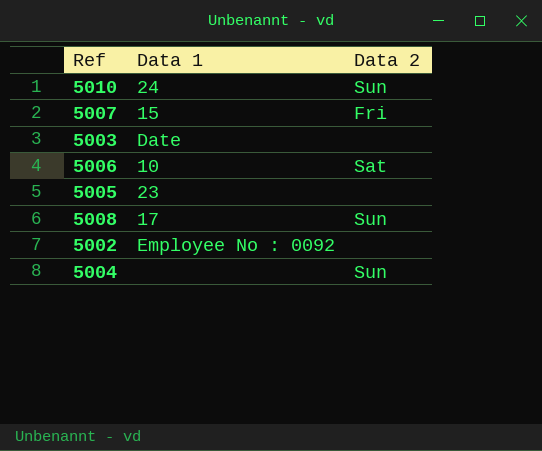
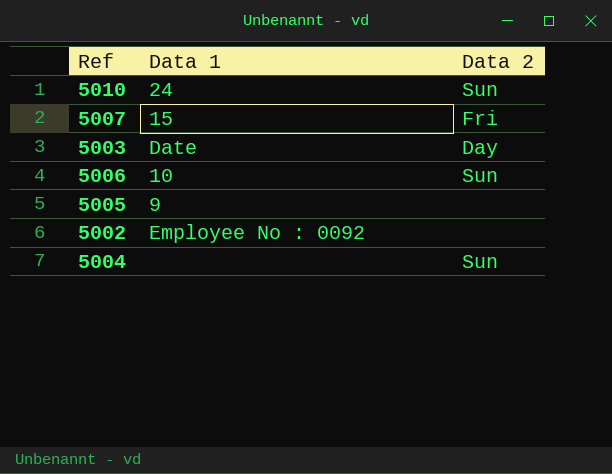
row 5008: 17 | Sun -> none
5003 | Data 2: none -> Day
5006 | Data 2: Sat -> Sun
5005 | Data 1: 23 -> 9

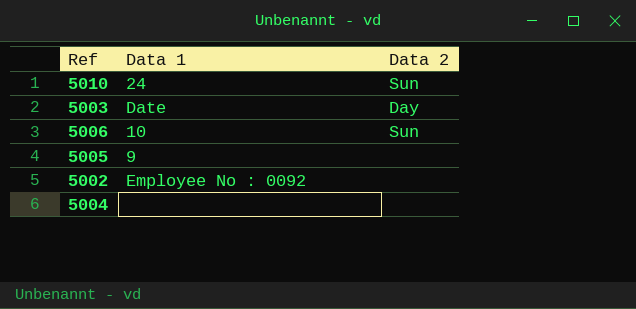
row 5007: 15 | Fri -> none
5004 | Data 2: Sun -> none

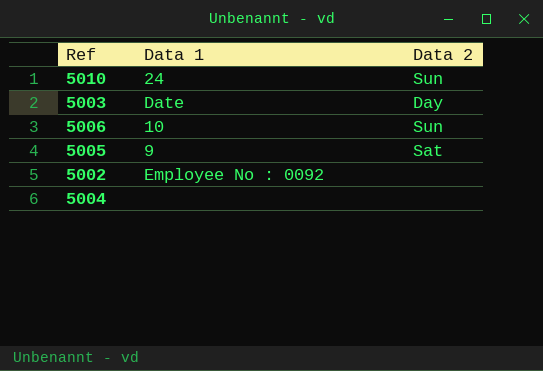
5005 | Data 2: none -> Sat

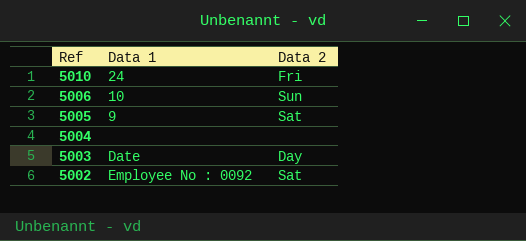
row order: none -> Ref descending
5010 | Data 2: Sun -> Fri
5002 | Data 2: none -> Sat

